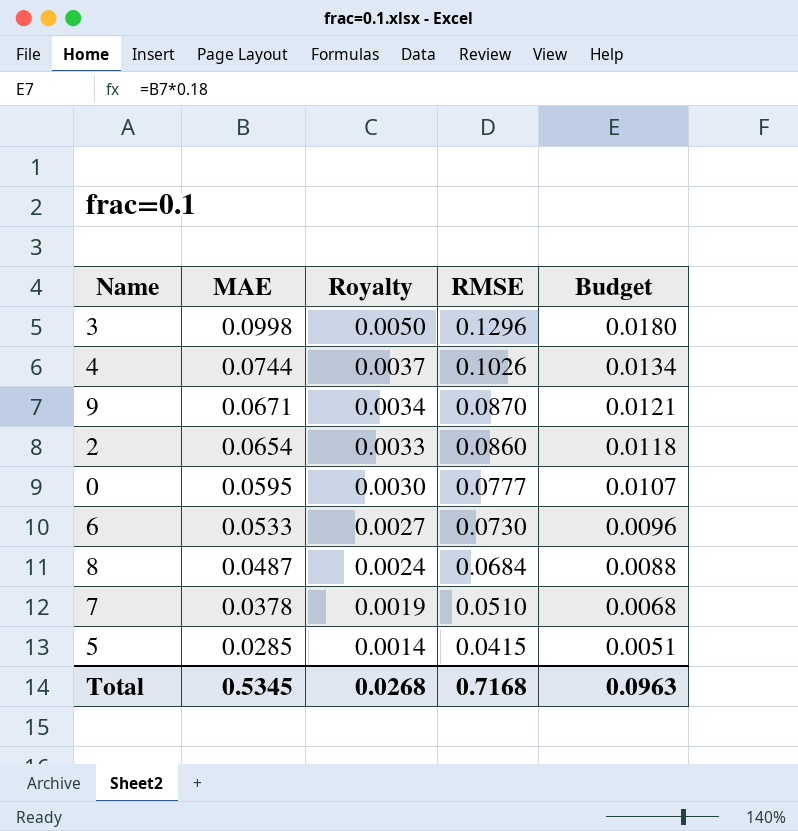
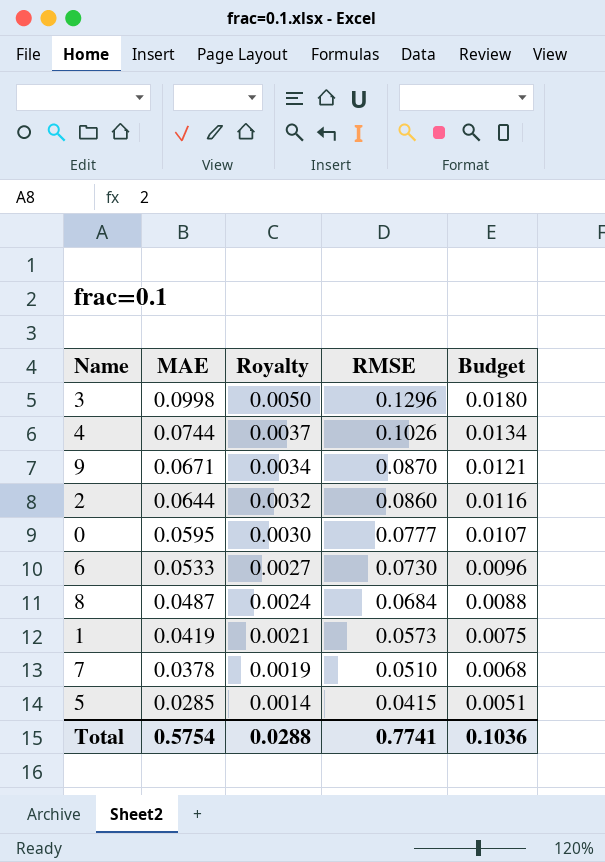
2 | MAE: 0.0654 -> 0.0644
2 | Royalty: 0.0033 -> 0.0032
2 | Budget: 0.0118 -> 0.0116
row 1: none -> 0.0419 | 0.0021 | 0.0573 | 0.0075
Total | MAE: 0.5345 -> 0.5754
Total | Royalty: 0.0268 -> 0.0288
Total | RMSE: 0.7168 -> 0.7741
Total | Budget: 0.0963 -> 0.1036

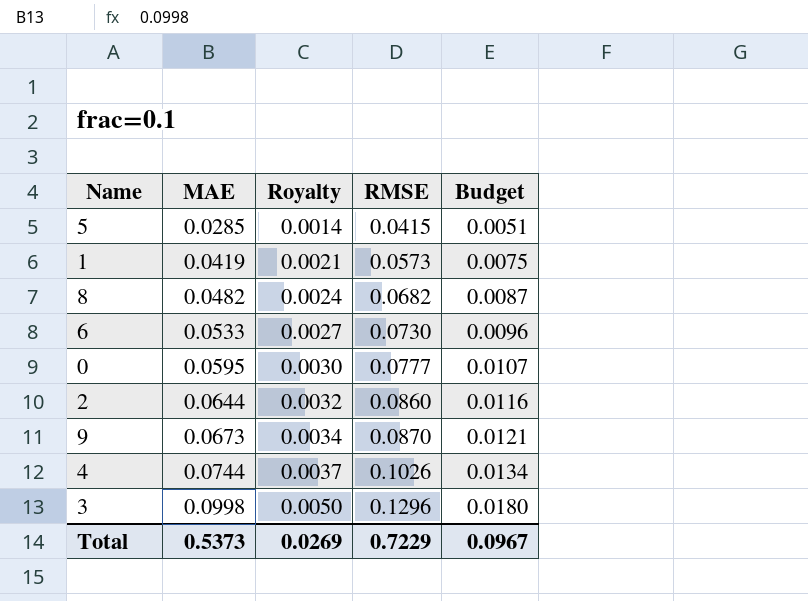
row order: MAE descending -> MAE ascending
row 7: 0.0378 | 0.0019 | 0.0510 | 0.0068 -> none
8 | MAE: 0.0487 -> 0.0482
8 | RMSE: 0.0684 -> 0.0682
8 | Budget: 0.0088 -> 0.0087
9 | MAE: 0.0671 -> 0.0673
Total | MAE: 0.5754 -> 0.5373
Total | Royalty: 0.0288 -> 0.0269
Total | RMSE: 0.7741 -> 0.7229
Total | Budget: 0.1036 -> 0.0967

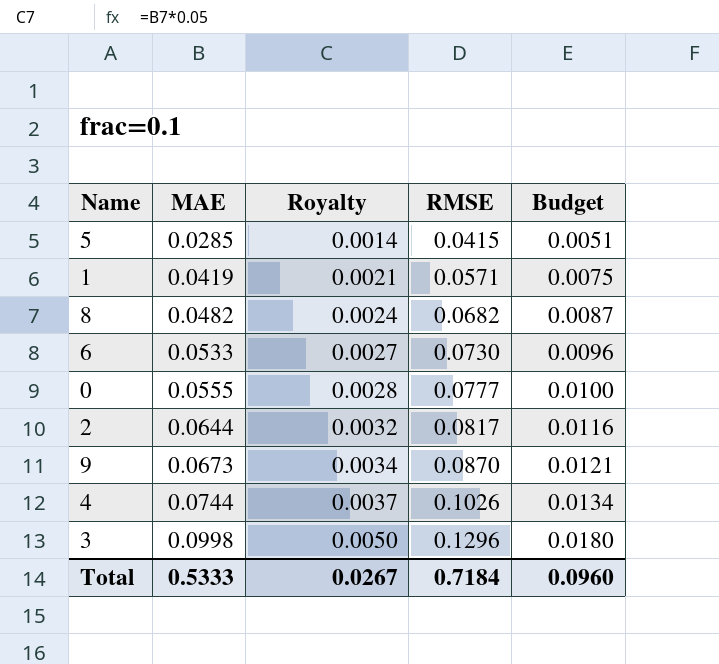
1 | RMSE: 0.0573 -> 0.0571
0 | MAE: 0.0595 -> 0.0555
0 | Royalty: 0.0030 -> 0.0028
0 | Budget: 0.0107 -> 0.0100
2 | RMSE: 0.0860 -> 0.0817
Total | MAE: 0.5373 -> 0.5333
Total | Royalty: 0.0269 -> 0.0267
Total | RMSE: 0.7229 -> 0.7184
Total | Budget: 0.0967 -> 0.0960

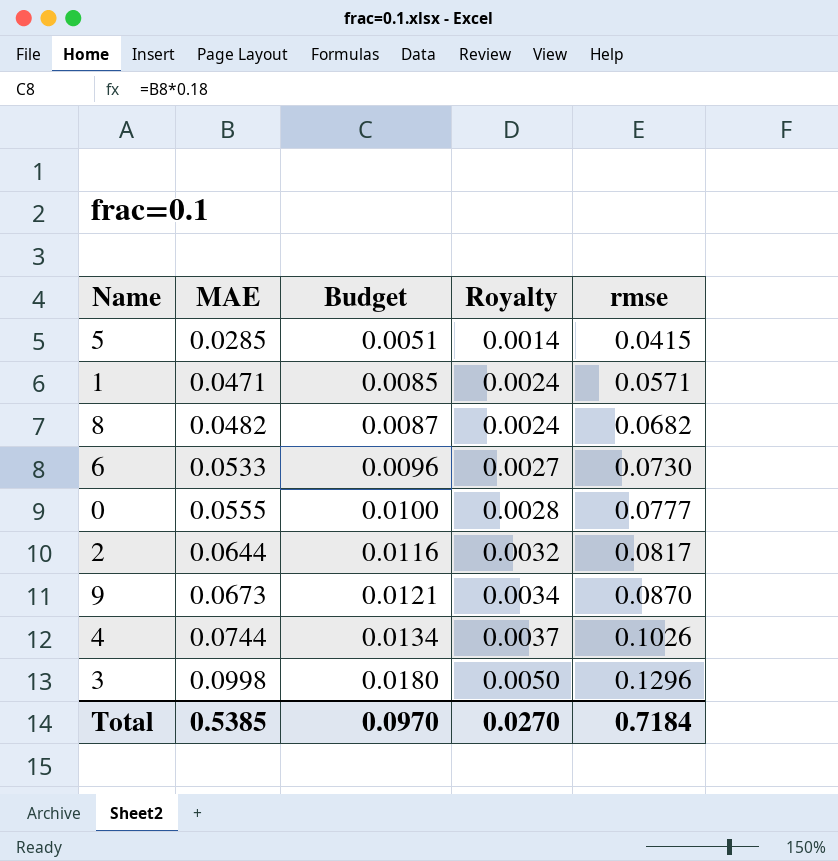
column Budget | position: 5 -> 3
column name: RMSE -> rmse
1 | MAE: 0.0419 -> 0.0471
1 | Budget: 0.0075 -> 0.0085
1 | Royalty: 0.0021 -> 0.0024
Total | MAE: 0.5333 -> 0.5385
Total | Budget: 0.0960 -> 0.0970
Total | Royalty: 0.0267 -> 0.0270

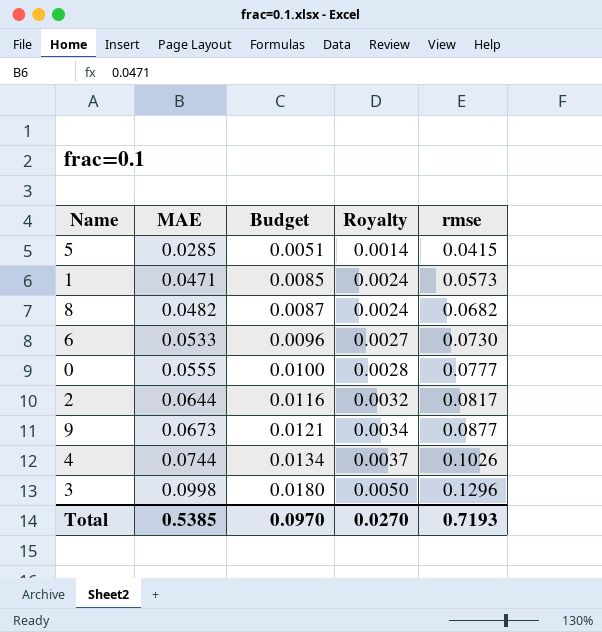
1 | rmse: 0.0571 -> 0.0573
9 | rmse: 0.0870 -> 0.0877
Total | rmse: 0.7184 -> 0.7193

